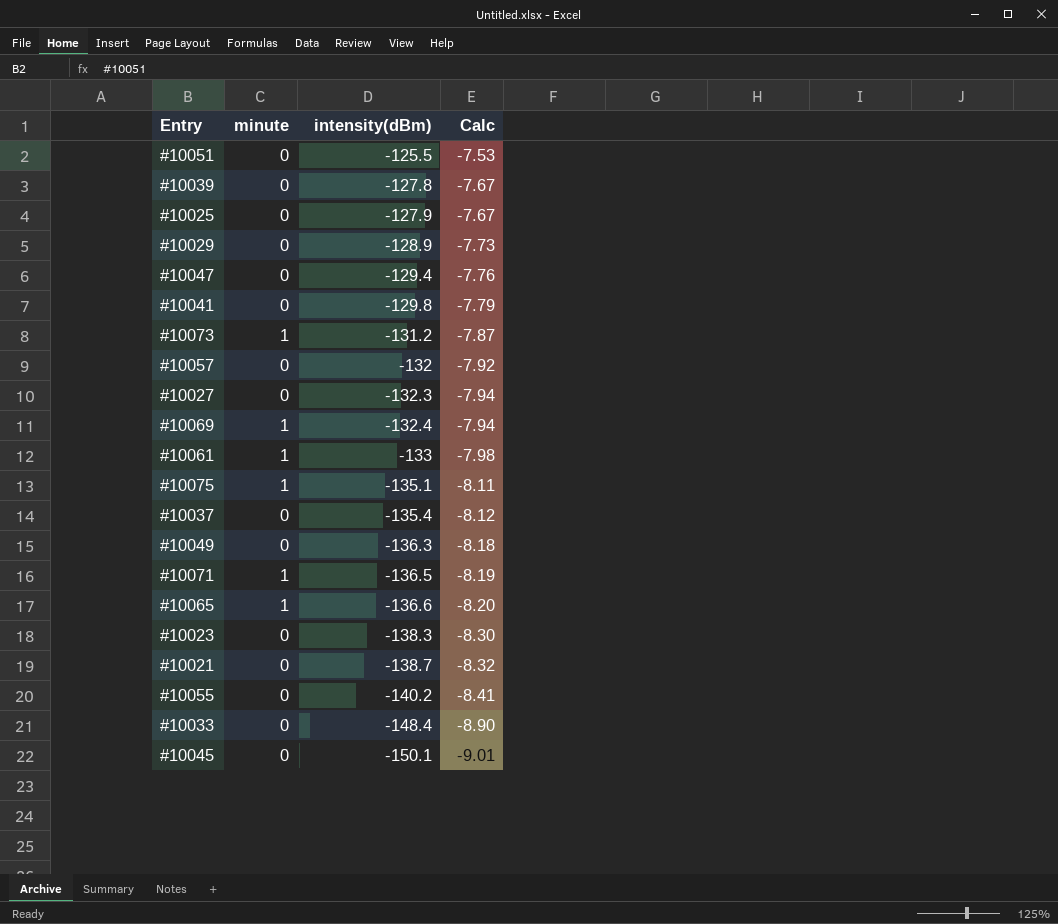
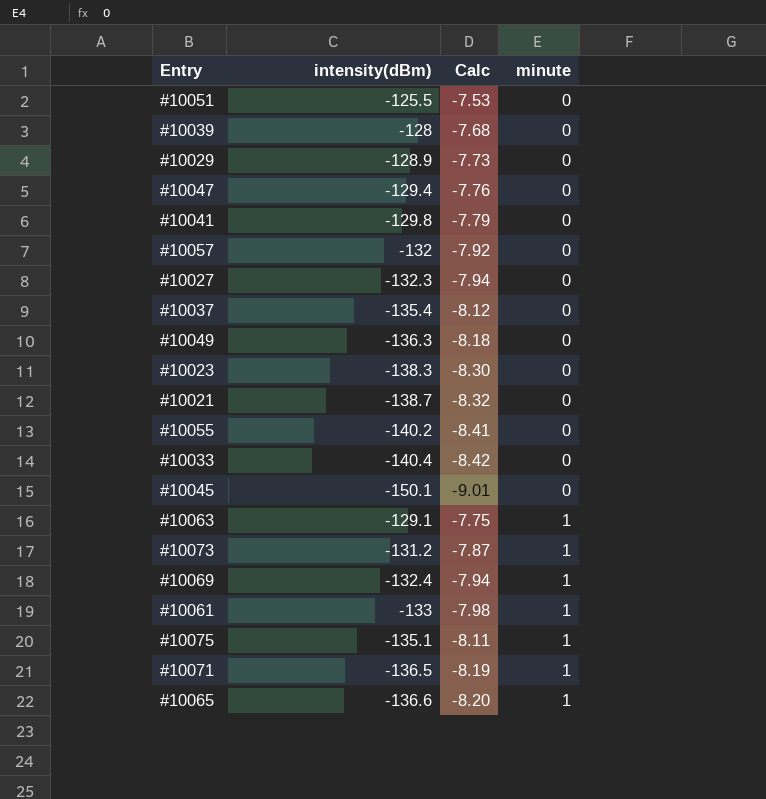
row order: intensity(dBm) descending -> minute ascending
column minute | position: 2 -> 4
row #10025: 0 | -127.9 | -7.67 -> none
#10039 | intensity(dBm): -127.8 -> -128
#10039 | Calc: -7.67 -> -7.68
#10033 | intensity(dBm): -148.4 -> -140.4
#10033 | Calc: -8.90 -> -8.42
row #10063: none -> -129.1 | -7.75 | 1

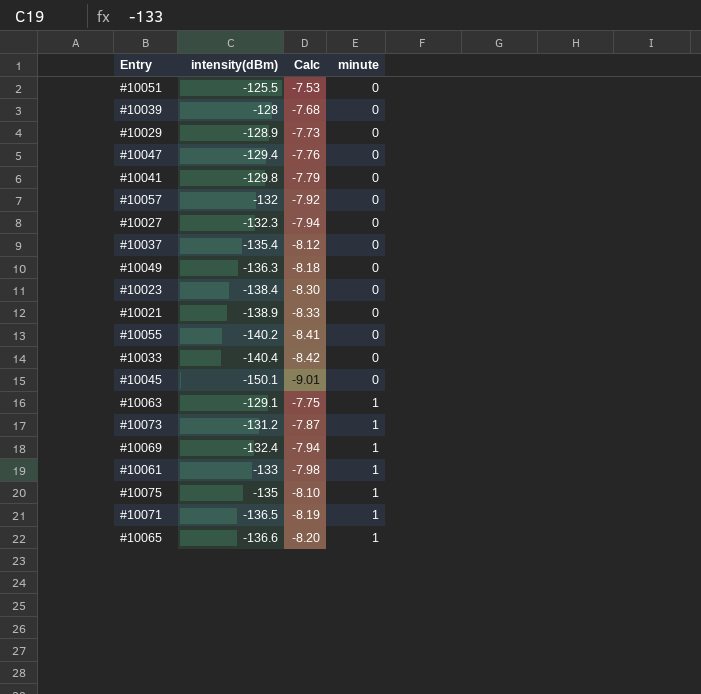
#10023 | intensity(dBm): -138.3 -> -138.4
#10021 | intensity(dBm): -138.7 -> -138.9
#10021 | Calc: -8.32 -> -8.33
#10075 | intensity(dBm): -135.1 -> -135
#10075 | Calc: -8.11 -> -8.10

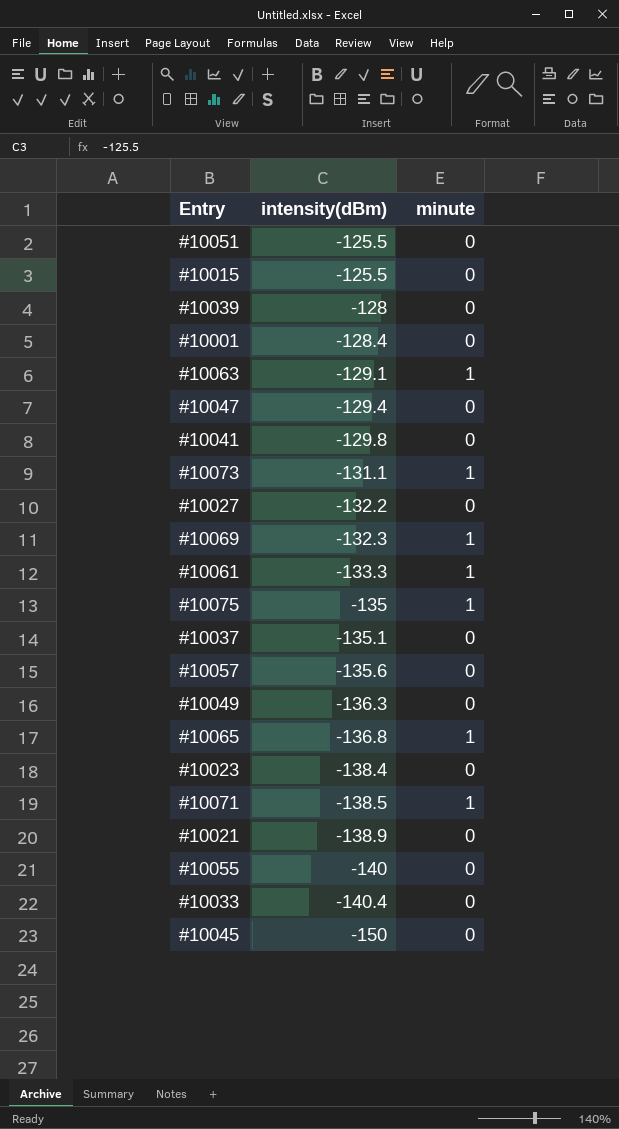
row order: minute ascending -> intensity(dBm) descending
column Calc | formula: [intensity(dBm)] * 0.06 -> none
row #10029: -128.9 | -7.73 | 0 -> none
row #10015: none -> -125.5 | 0
row #10001: none -> -128.4 | 0
#10073 | intensity(dBm): -131.2 -> -131.1
#10027 | intensity(dBm): -132.3 -> -132.2
#10069 | intensity(dBm): -132.4 -> -132.3
#10061 | intensity(dBm): -133 -> -133.3
#10037 | intensity(dBm): -135.4 -> -135.1
#10057 | intensity(dBm): -132 -> -135.6
#10065 | intensity(dBm): -136.6 -> -136.8
#10071 | intensity(dBm): -136.5 -> -138.5
#10055 | intensity(dBm): -140.2 -> -140
#10045 | intensity(dBm): -150.1 -> -150

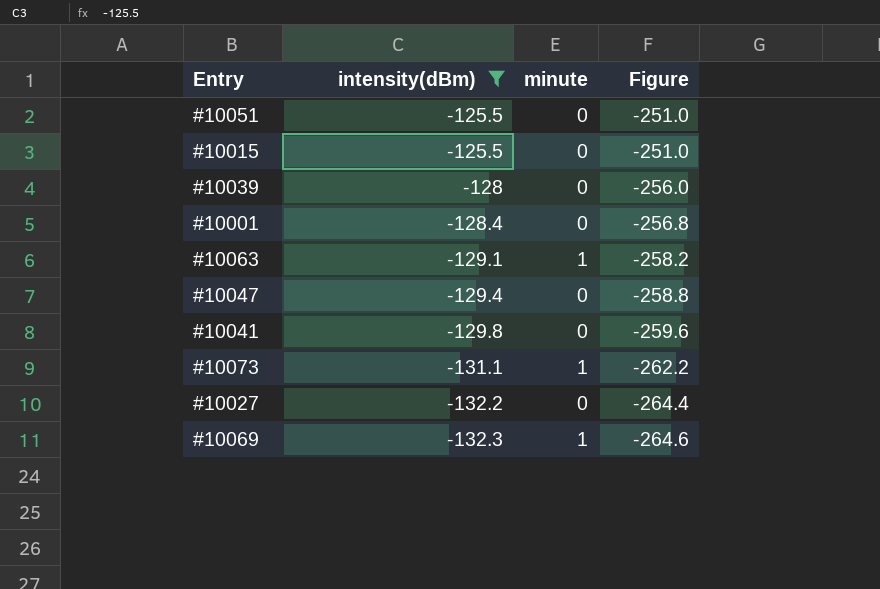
filter: none -> intensity(dBm) >= -132.3
column Figure | formula: none -> [intensity(dBm)] * 2

